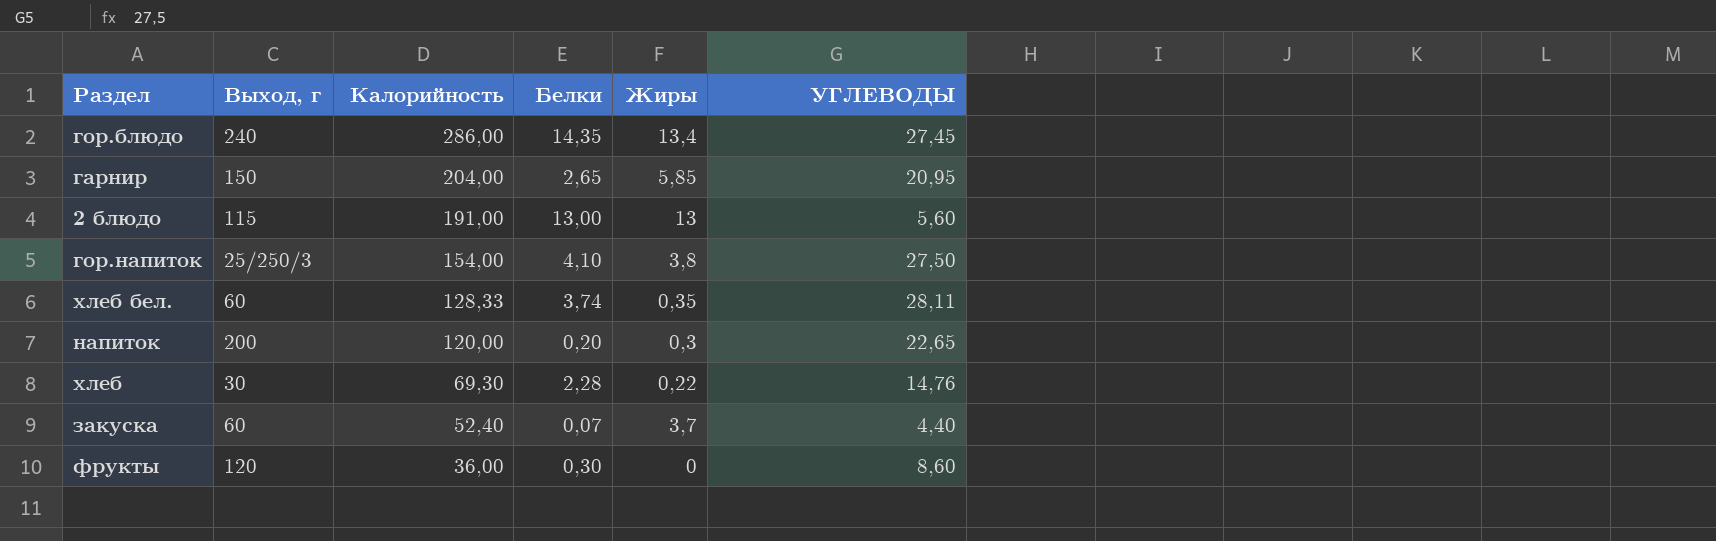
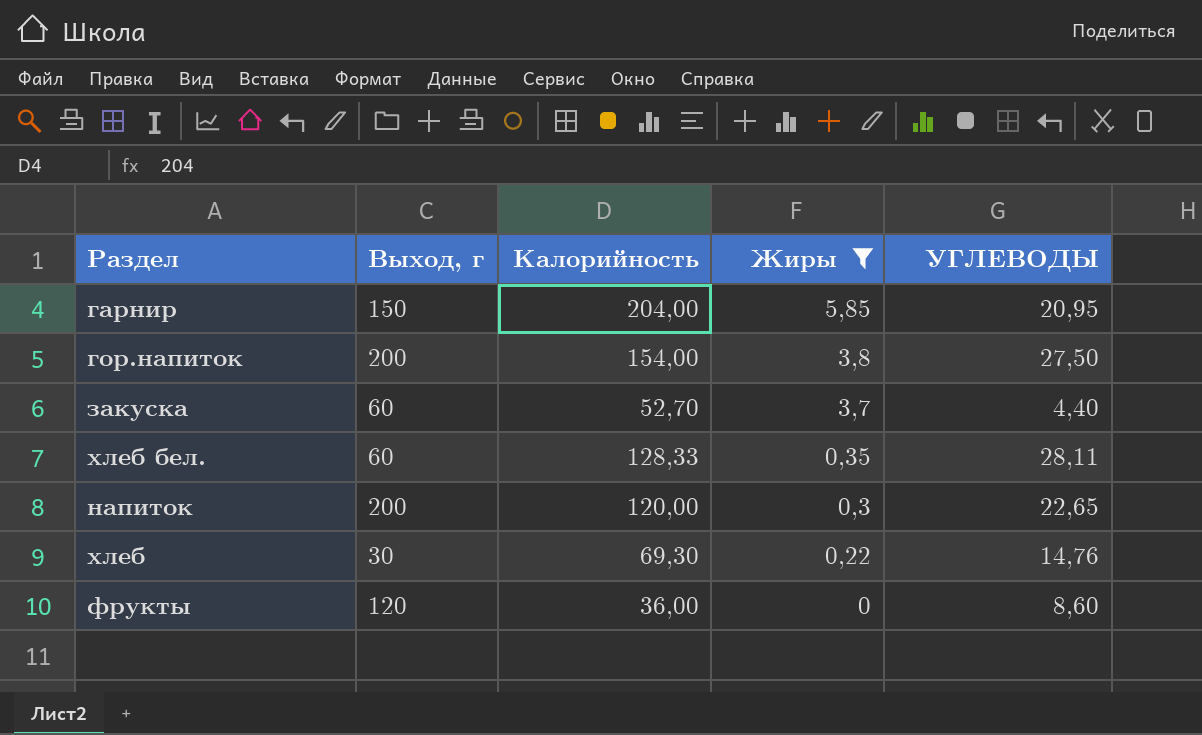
filter: none -> Жиры <= 5,85
row order: Калорийность descending -> Жиры descending
column Белки | position: 4 -> none
гор.напиток | Выход, г: 25/250/3 -> 200
закуска | Калорийность: 52,40 -> 52,70

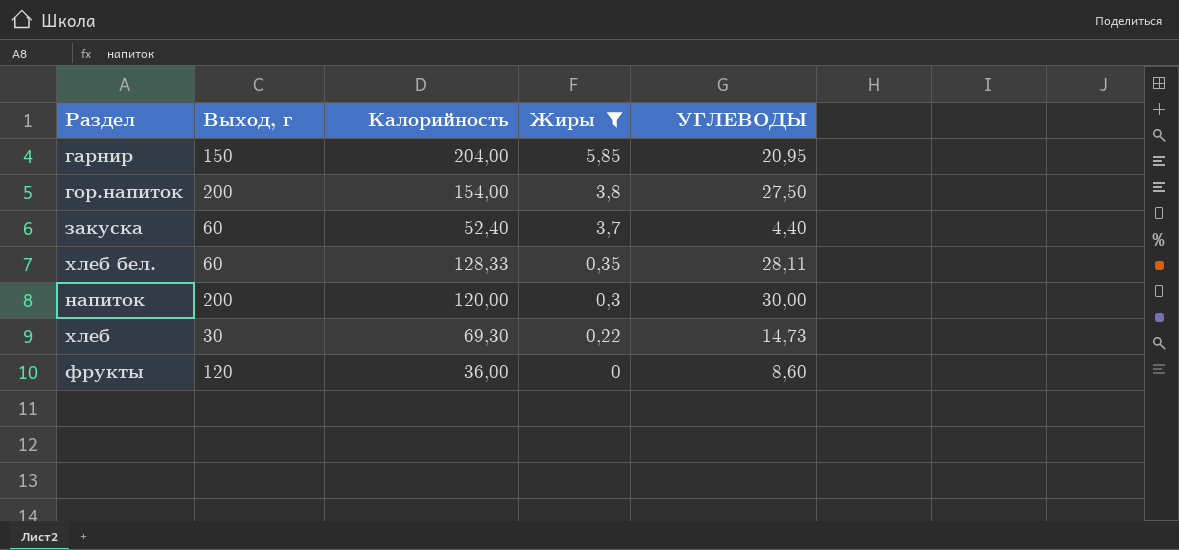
закуска | Калорийность: 52,70 -> 52,40
напиток | УГЛЕВОДЫ: 22,65 -> 30,00
хлеб | УГЛЕВОДЫ: 14,76 -> 14,73

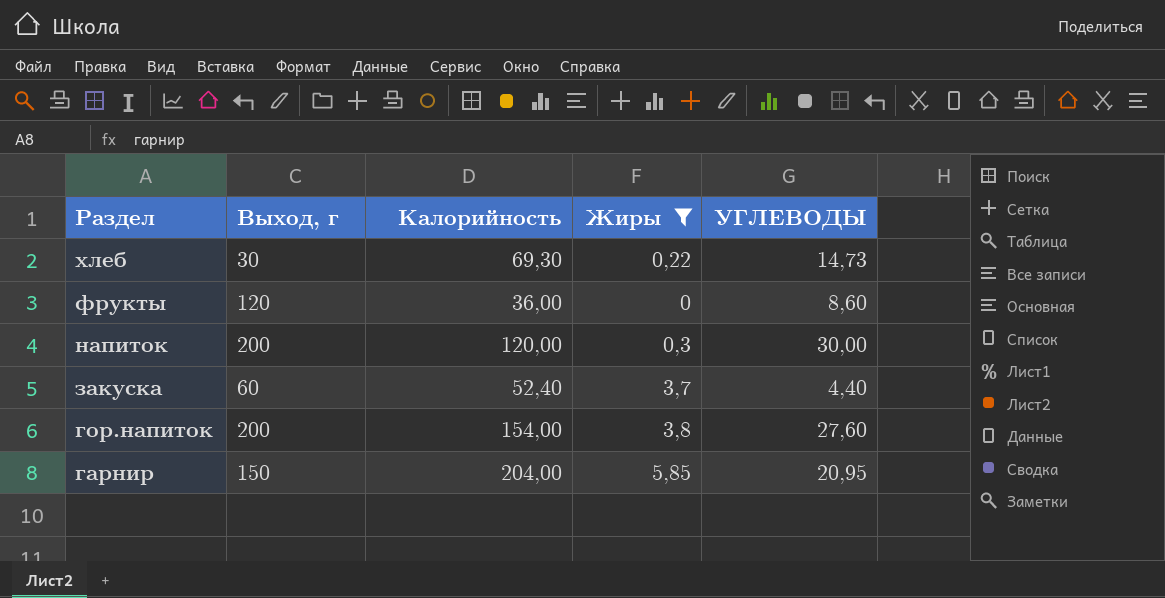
row order: Жиры descending -> Раздел descending
row хлеб бел.: 60 | 128,33 | 0,35 | 28,11 -> none
гор.напиток | УГЛЕВОДЫ: 27,50 -> 27,60

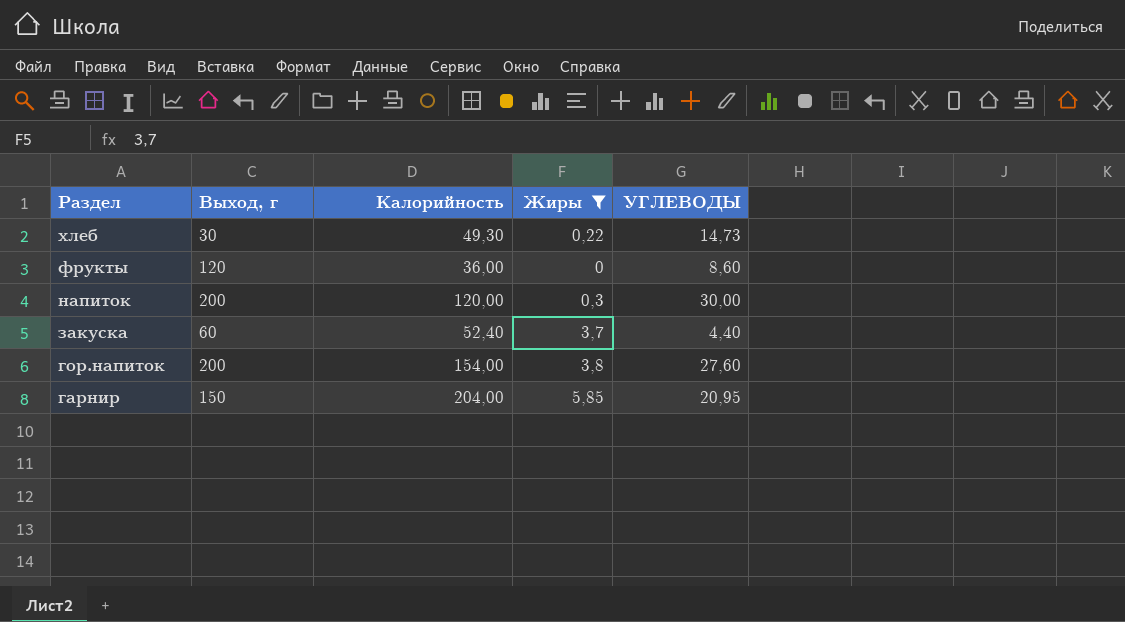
хлеб | Калорийность: 69,30 -> 49,30

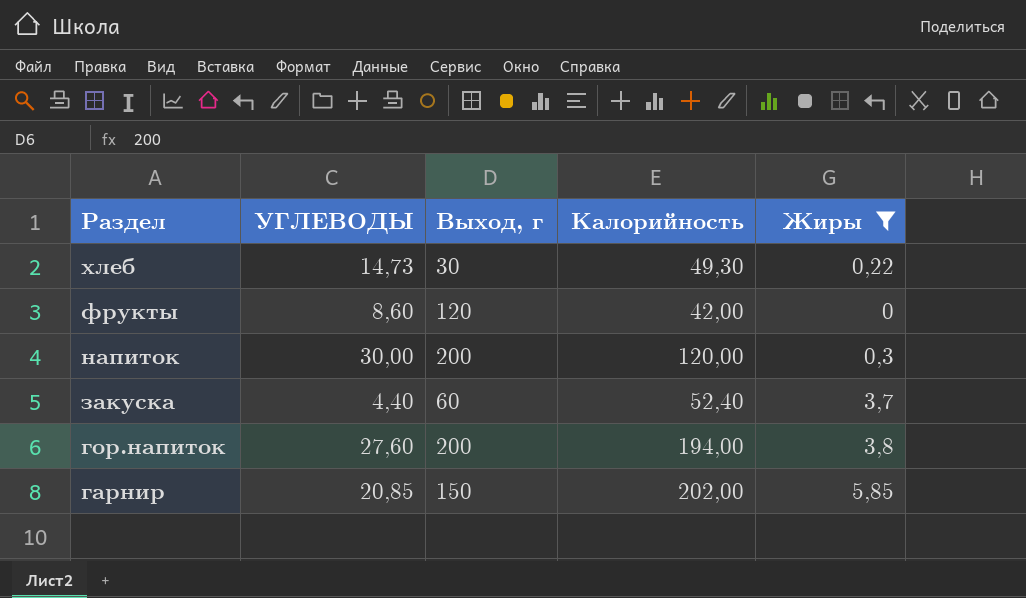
column УГЛЕВОДЫ | position: 5 -> 2
фрукты | Калорийность: 36,00 -> 42,00
гор.напиток | Калорийность: 154,00 -> 194,00
гарнир | УГЛЕВОДЫ: 20,95 -> 20,85
гарнир | Калорийность: 204,00 -> 202,00

